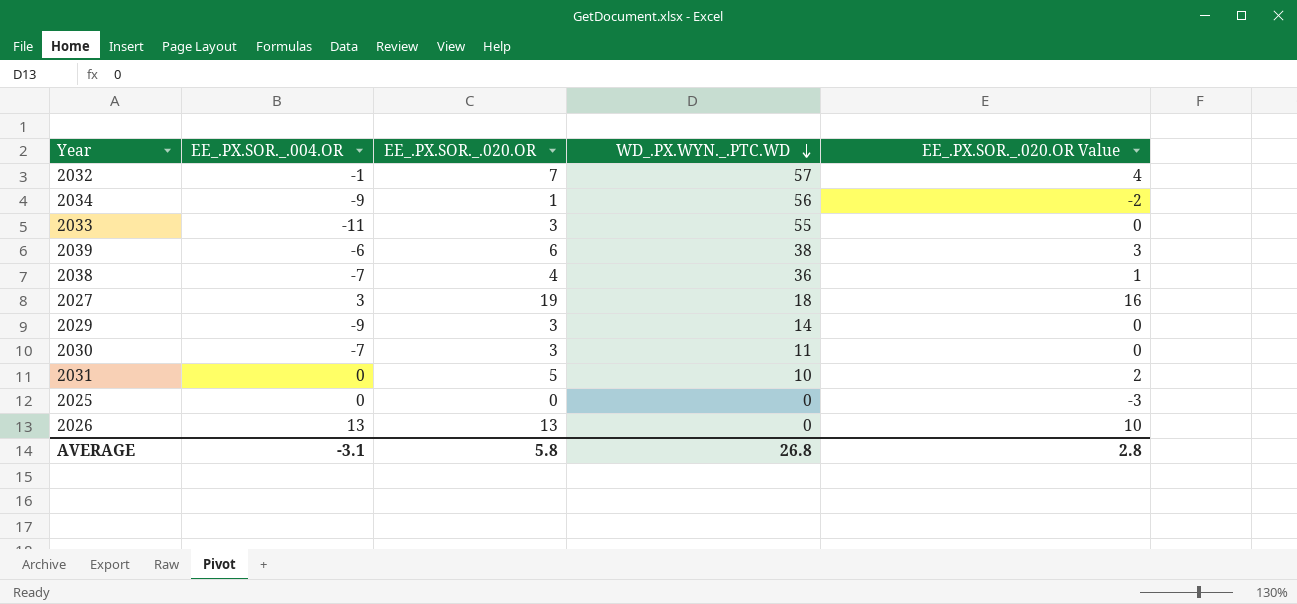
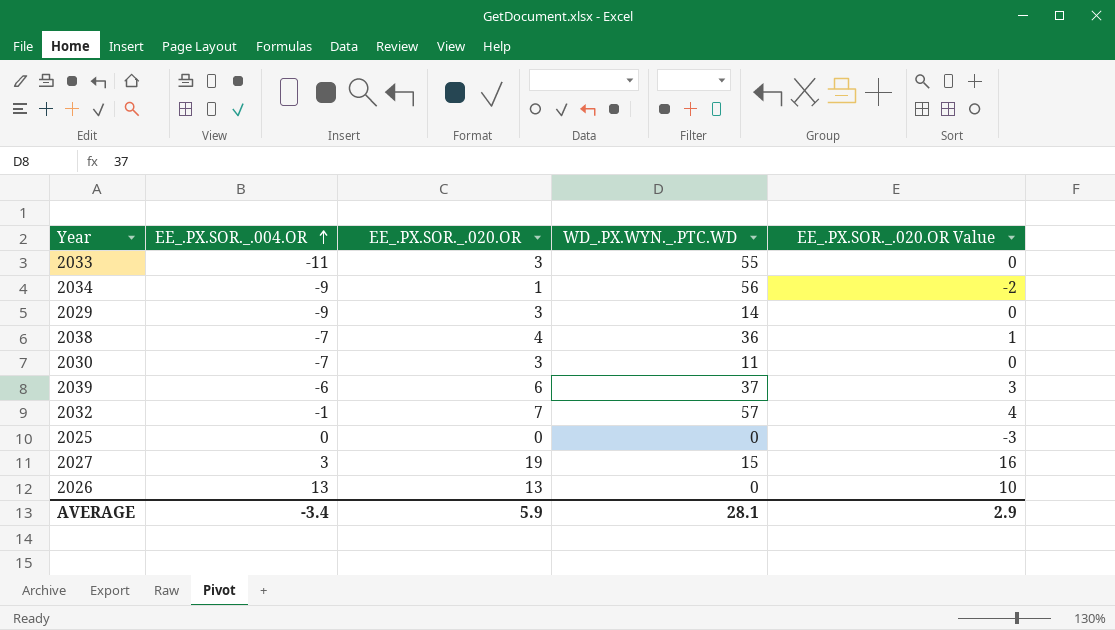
row order: WD_.PX.WYN._.PTC.WD descending -> EE_.PX.SOR._.004.OR ascending
row 2031: 0 | 5 | 10 | 2 -> none
2039 | WD_.PX.WYN._.PTC.WD: 38 -> 37
2027 | WD_.PX.WYN._.PTC.WD: 18 -> 15
AVERAGE | EE_.PX.SOR._.004.OR: -3.1 -> -3.4
AVERAGE | EE_.PX.SOR._.020.OR: 5.8 -> 5.9
AVERAGE | WD_.PX.WYN._.PTC.WD: 26.8 -> 28.1
AVERAGE | EE_.PX.SOR._.020.OR Value: 2.8 -> 2.9

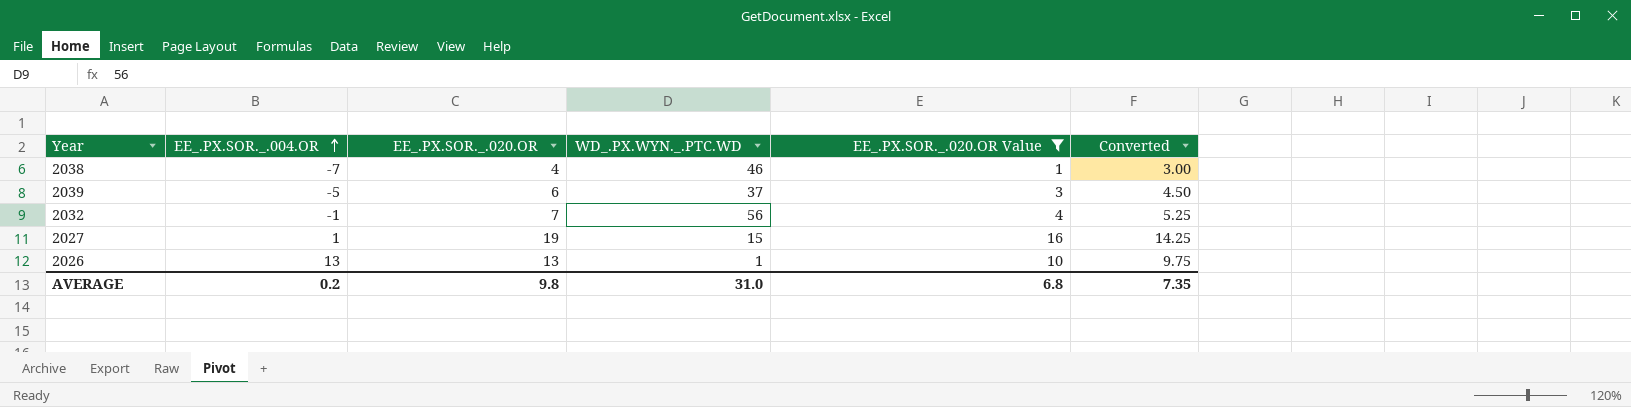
filter: none -> EE_.PX.SOR._.020.OR Value >= 1
column Converted | formula: none -> [EE_.PX.SOR._.020.OR] * 0.75
2038 | WD_.PX.WYN._.PTC.WD: 36 -> 46
2039 | EE_.PX.SOR._.004.OR: -6 -> -5
2032 | WD_.PX.WYN._.PTC.WD: 57 -> 56
2027 | EE_.PX.SOR._.004.OR: 3 -> 1
2026 | WD_.PX.WYN._.PTC.WD: 0 -> 1
AVERAGE | EE_.PX.SOR._.004.OR: -3.4 -> 0.2
AVERAGE | EE_.PX.SOR._.020.OR: 5.9 -> 9.8
AVERAGE | WD_.PX.WYN._.PTC.WD: 28.1 -> 31.0
AVERAGE | EE_.PX.SOR._.020.OR Value: 2.9 -> 6.8

